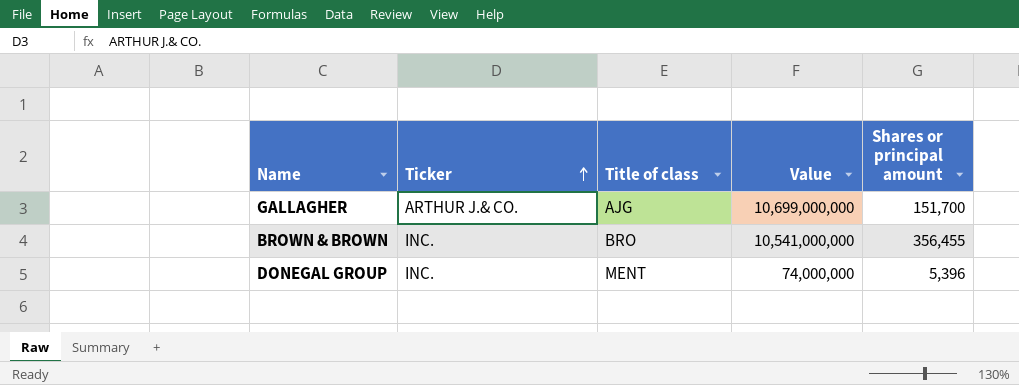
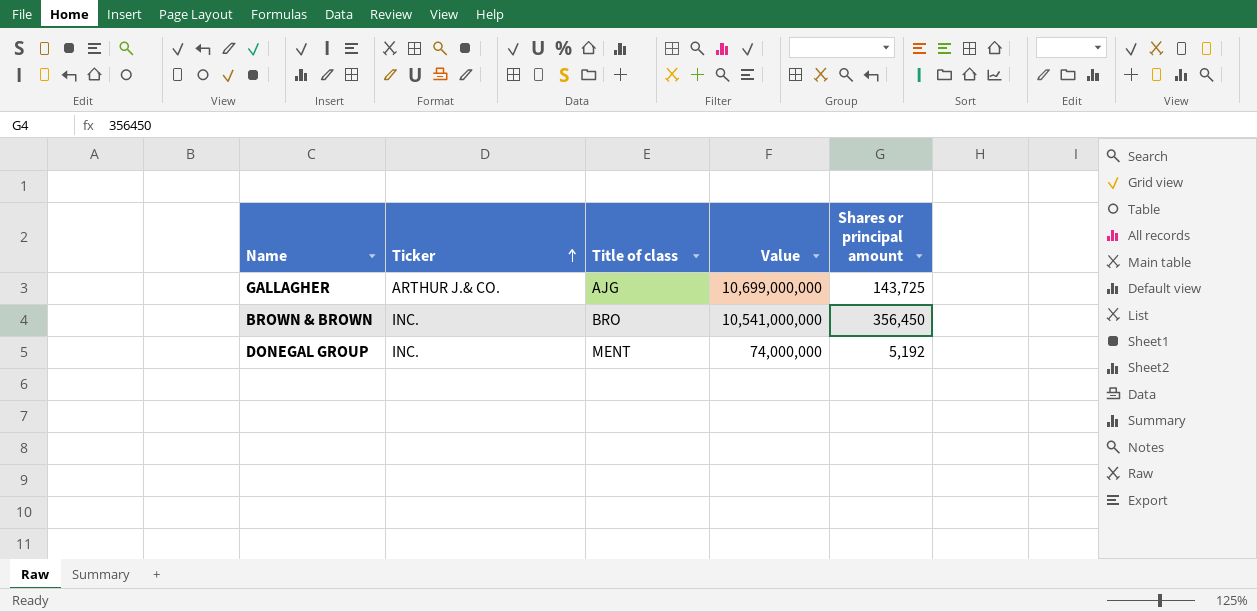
GALLAGHER | Shares or principal amount: 151,700 -> 143,725
BROWN & BROWN | Shares or principal amount: 356,455 -> 356,450
DONEGAL GROUP | Shares or principal amount: 5,396 -> 5,192

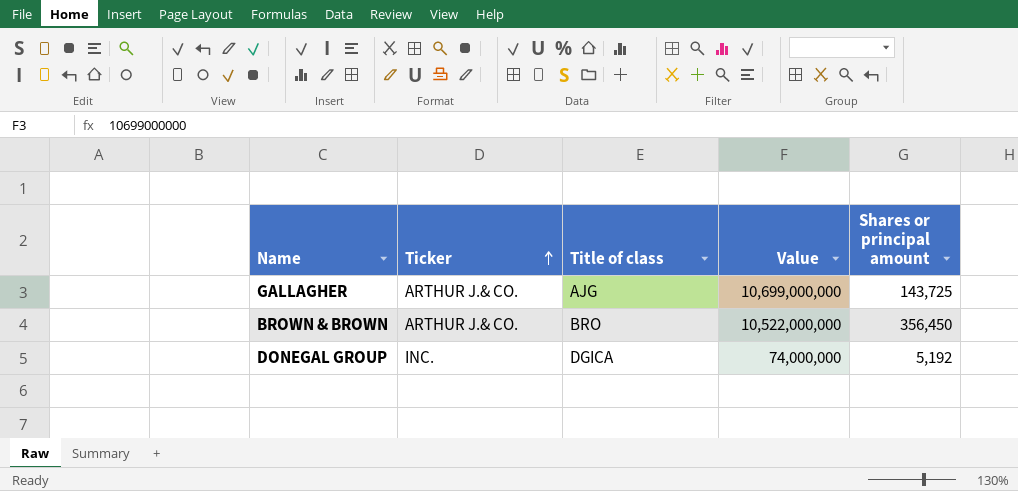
BROWN & BROWN | Ticker: INC. -> ARTHUR J.& CO.
BROWN & BROWN | Value: 10,541,000,000 -> 10,522,000,000
DONEGAL GROUP | Title of class: MENT -> DGICA

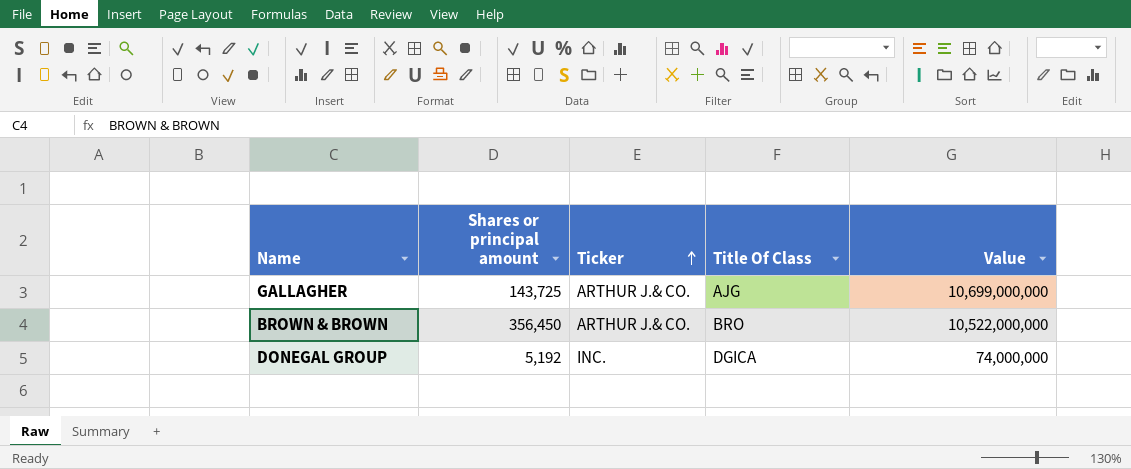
column Shares or principal amount | position: 5 -> 2
column name: Title of class -> Title Of Class

